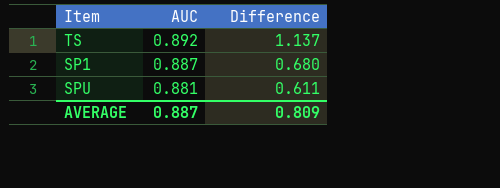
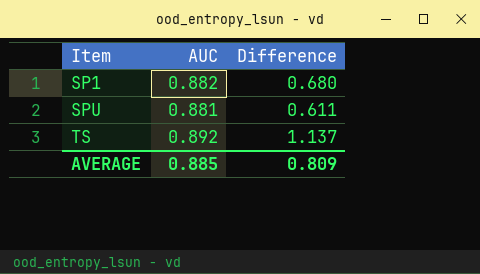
row order: AUC descending -> Item ascending
SP1 | AUC: 0.887 -> 0.882
AVERAGE | AUC: 0.887 -> 0.885

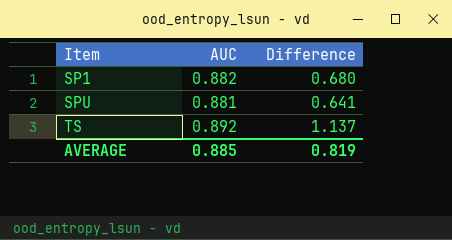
SPU | Difference: 0.611 -> 0.641
AVERAGE | Difference: 0.809 -> 0.819

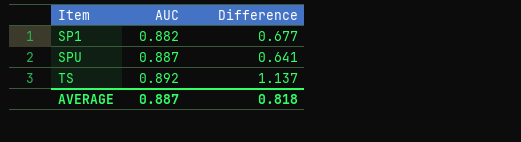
SP1 | Difference: 0.680 -> 0.677
SPU | AUC: 0.881 -> 0.887
AVERAGE | AUC: 0.885 -> 0.887
AVERAGE | Difference: 0.819 -> 0.818

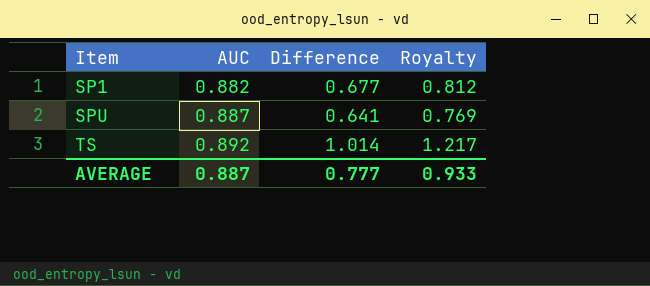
column Royalty | formula: none -> [Difference] * 1.2
TS | Difference: 1.137 -> 1.014
AVERAGE | Difference: 0.818 -> 0.777

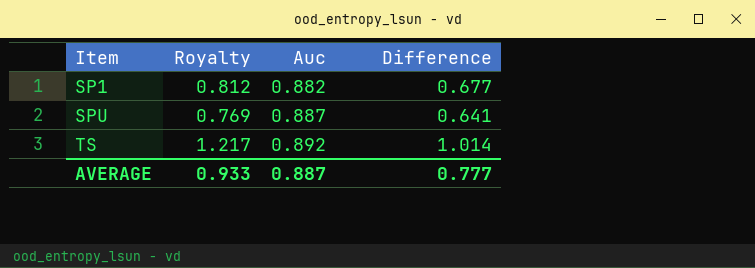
column Royalty | position: 4 -> 2
column name: AUC -> Auc

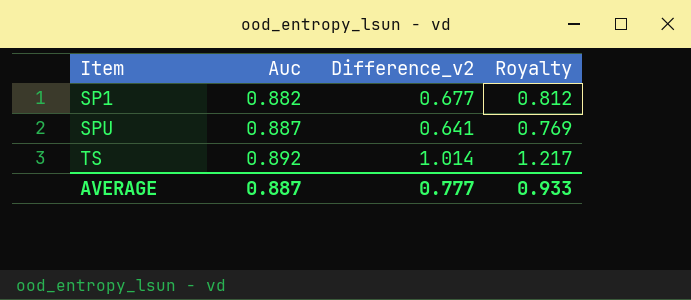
column name: Difference -> Difference_v2
column Royalty | position: 2 -> 4

